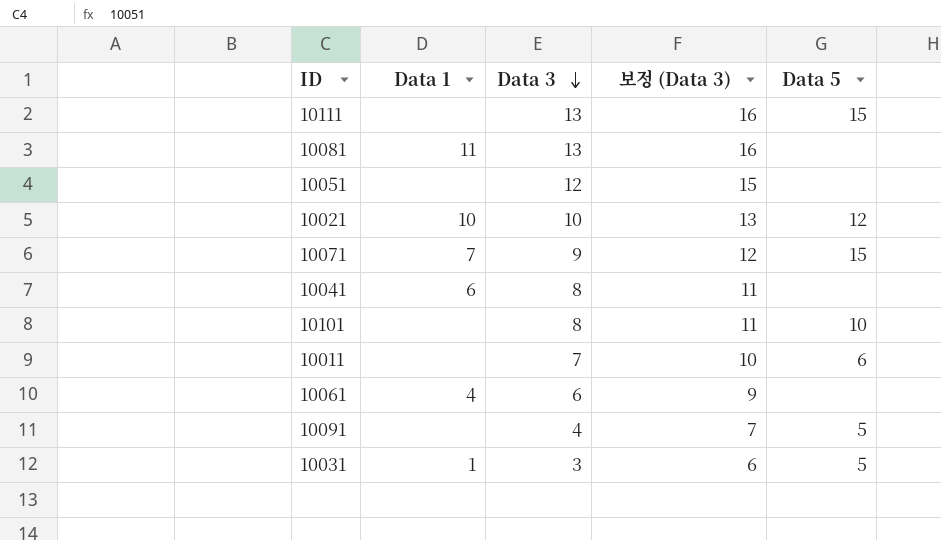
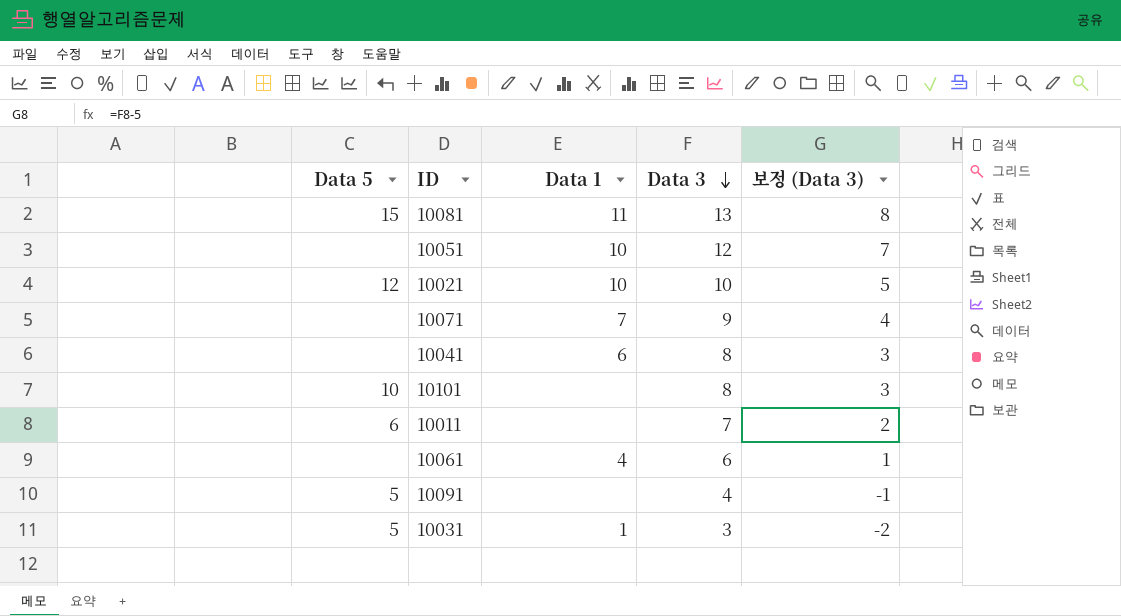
column Data 5 | position: 5 -> 1
column 보정 (Data 3) | formula: [Data 3] + 3 -> [Data 3] - 5
row 10111: none | 13 | 16 | 15 -> none
10081 | Data 5: none -> 15
10051 | Data 1: none -> 10
10071 | Data 5: 15 -> none

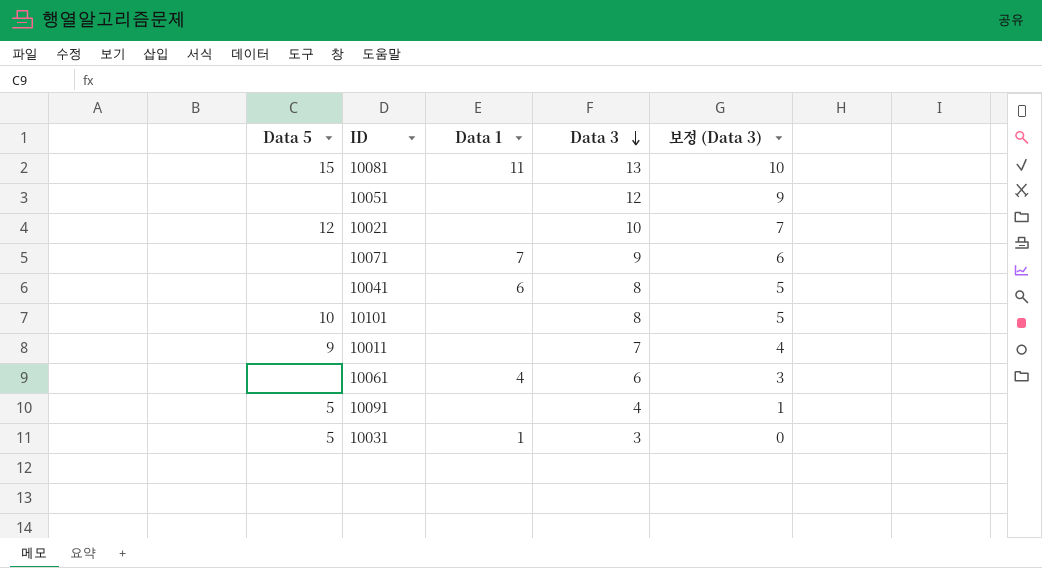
column 보정 (Data 3) | formula: [Data 3] - 5 -> [Data 3] - 3
10051 | Data 1: 10 -> none
10021 | Data 1: 10 -> none
10011 | Data 5: 6 -> 9

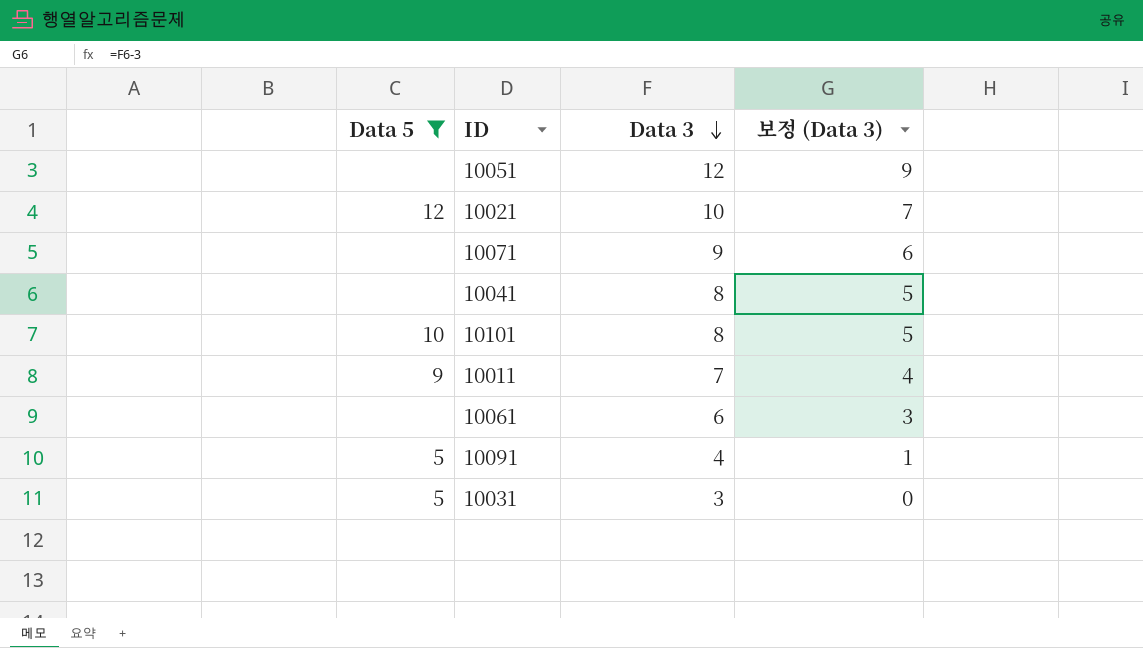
filter: none -> Data 5 != 15
column Data 1 | position: 3 -> none

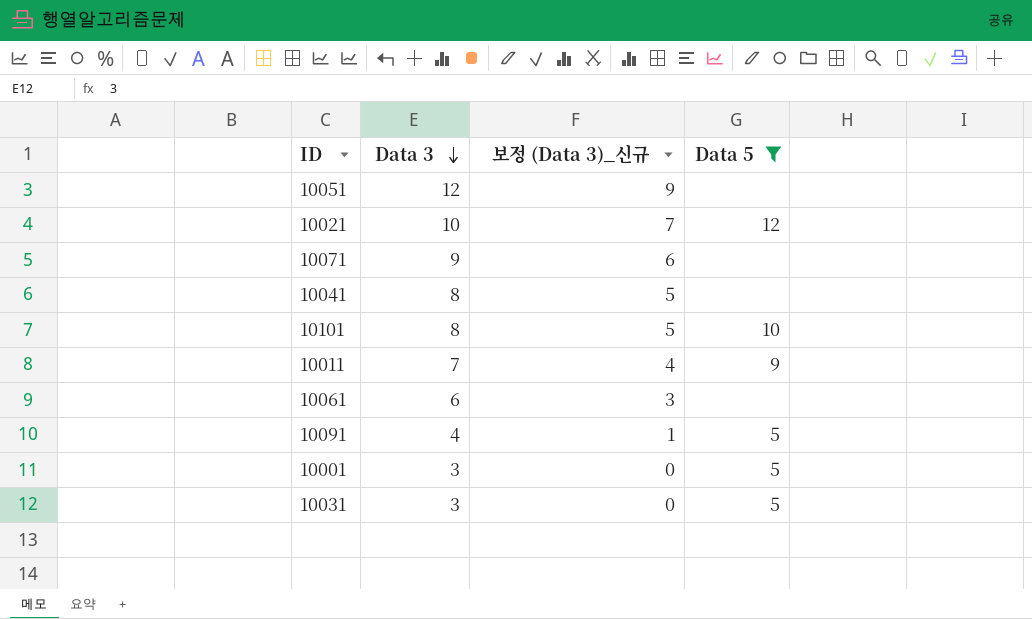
column name: 보정 (Data 3) -> 보정 (Data 3)_신규
column Data 5 | position: 1 -> 4
row 10001: none -> 3 | 0 | 5

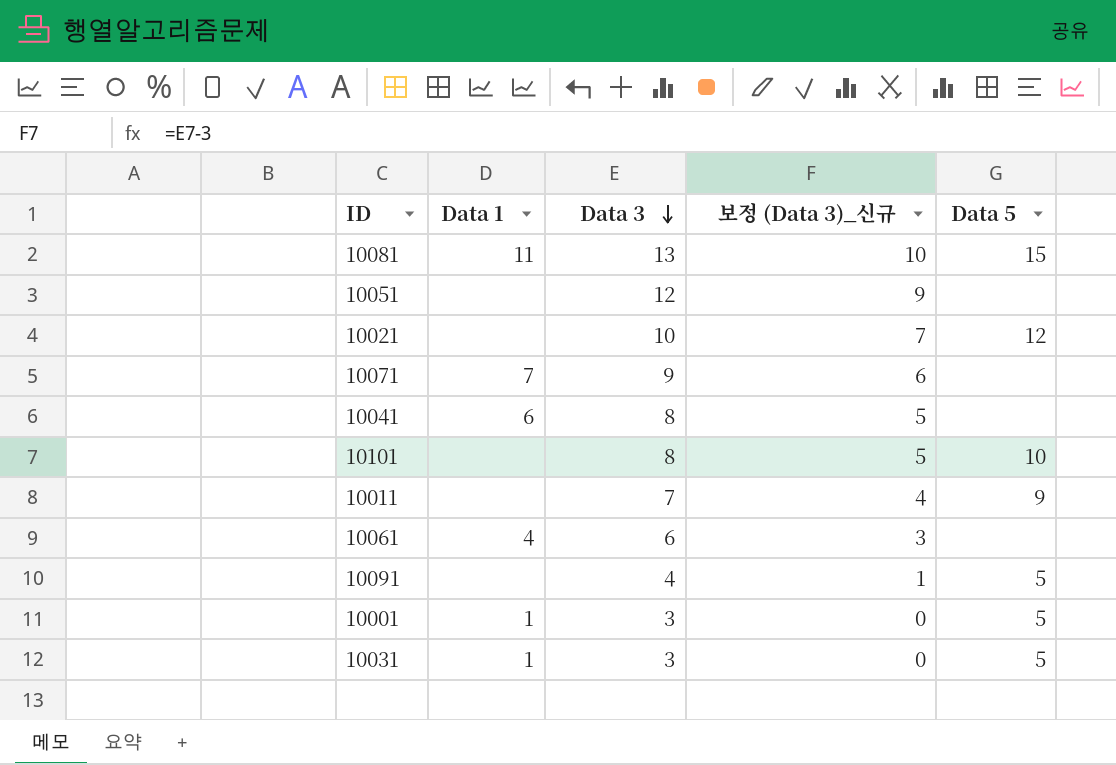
filter: Data 5 != 15 -> none
column Data 1 | position: none -> 2

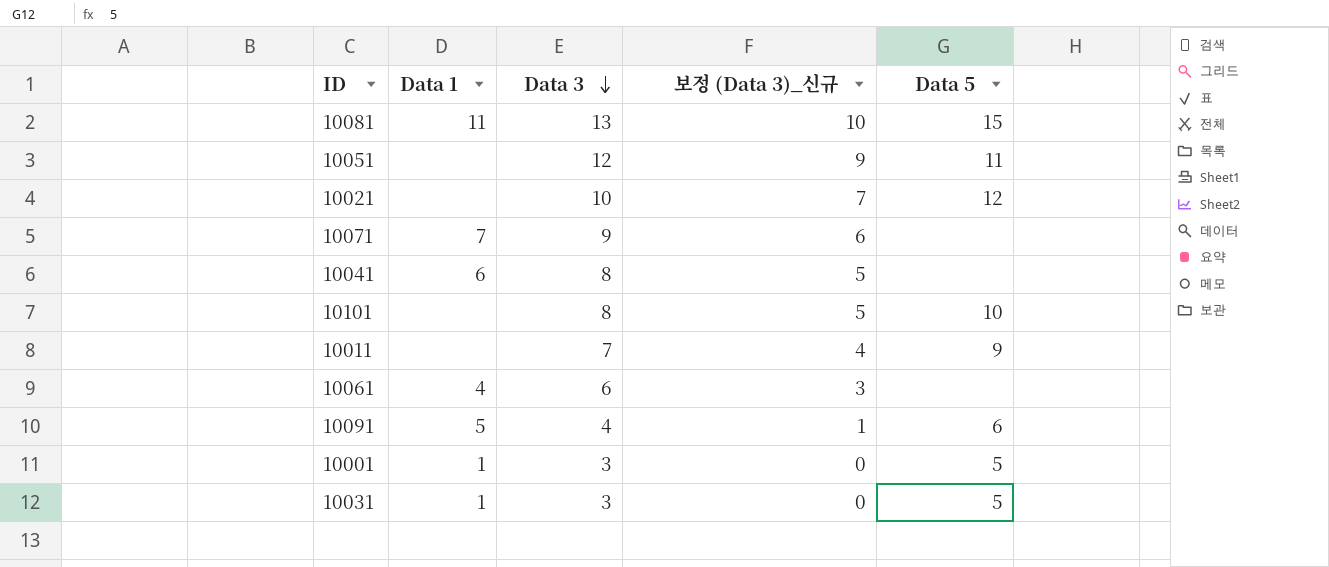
10051 | Data 5: none -> 11
10091 | Data 1: none -> 5
10091 | Data 5: 5 -> 6

